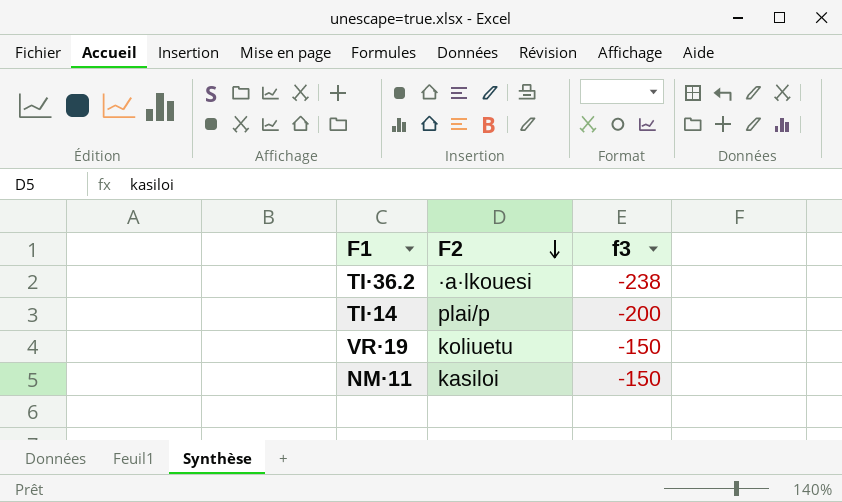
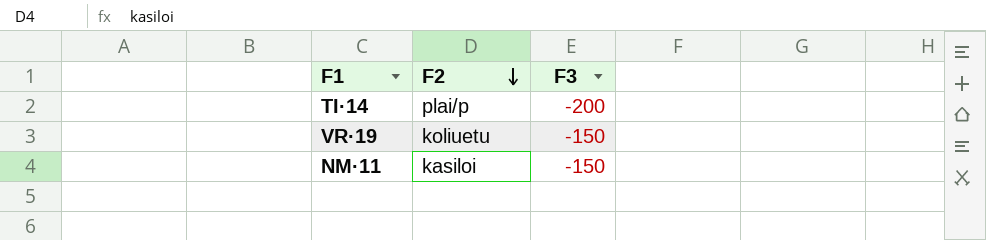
column name: f3 -> F3
row TI·36.2: ·a·lkouesi | -238 -> none

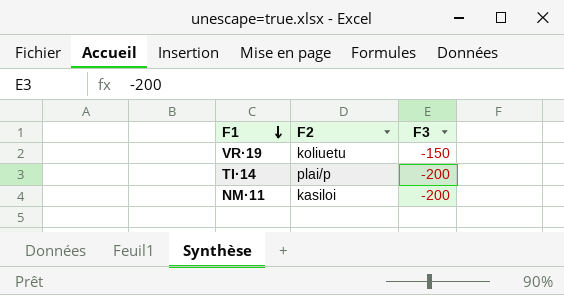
row order: F2 descending -> F1 descending
NM·11 | F3: -150 -> -200

